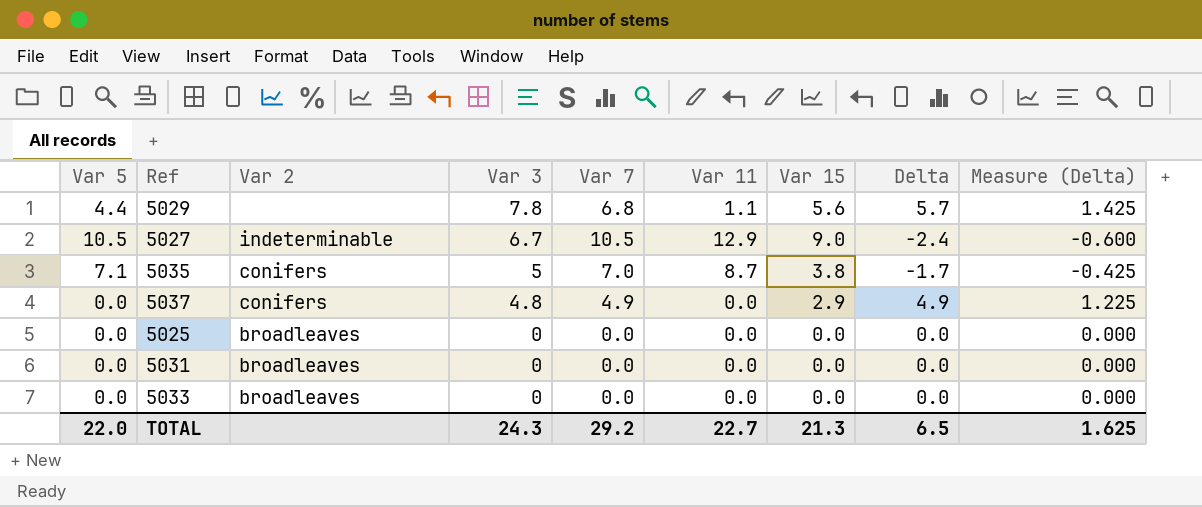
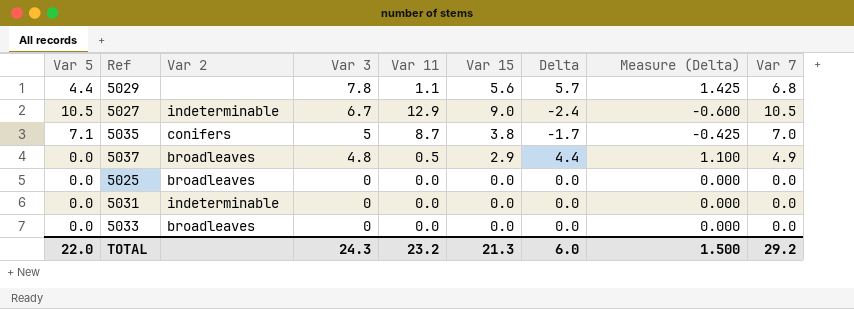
column Var 7 | position: 5 -> 9
5037 | Var 2: conifers -> broadleaves
5037 | Var 11: 0.0 -> 0.5
5037 | Delta: 4.9 -> 4.4
5037 | Measure (Delta): 1.225 -> 1.100
5031 | Var 2: broadleaves -> indeterminable
TOTAL | Var 11: 22.7 -> 23.2
TOTAL | Delta: 6.5 -> 6.0
TOTAL | Measure (Delta): 1.625 -> 1.500

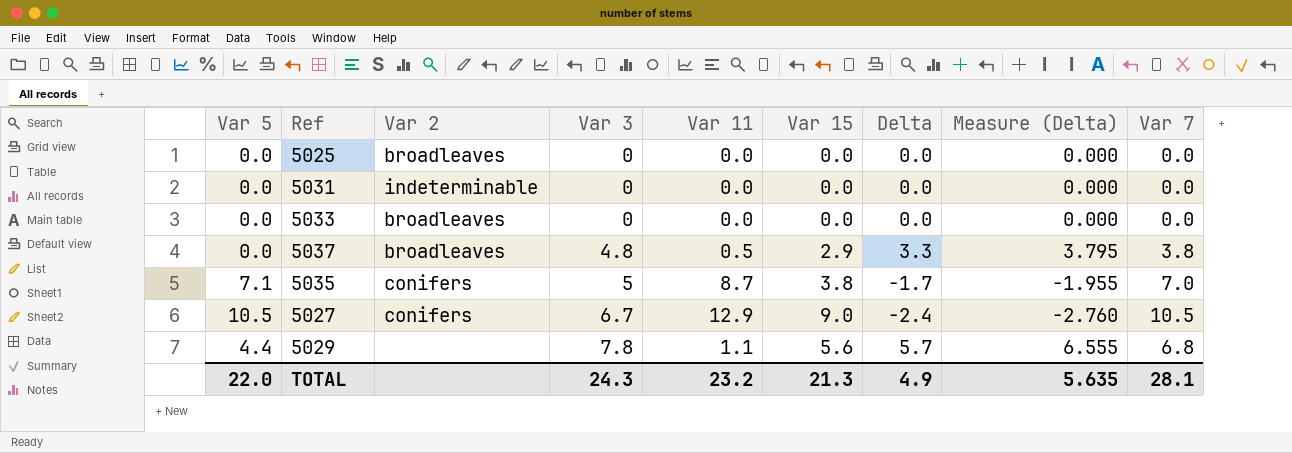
row order: Var 3 descending -> Var 3 ascending
column Measure (Delta) | formula: [Delta] * 0.25 -> [Delta] * 1.15
5037 | Delta: 4.4 -> 3.3
5037 | Var 7: 4.9 -> 3.8
5027 | Var 2: indeterminable -> conifers
TOTAL | Delta: 6.0 -> 4.9
TOTAL | Measure (Delta): 1.500 -> 5.635
TOTAL | Var 7: 29.2 -> 28.1

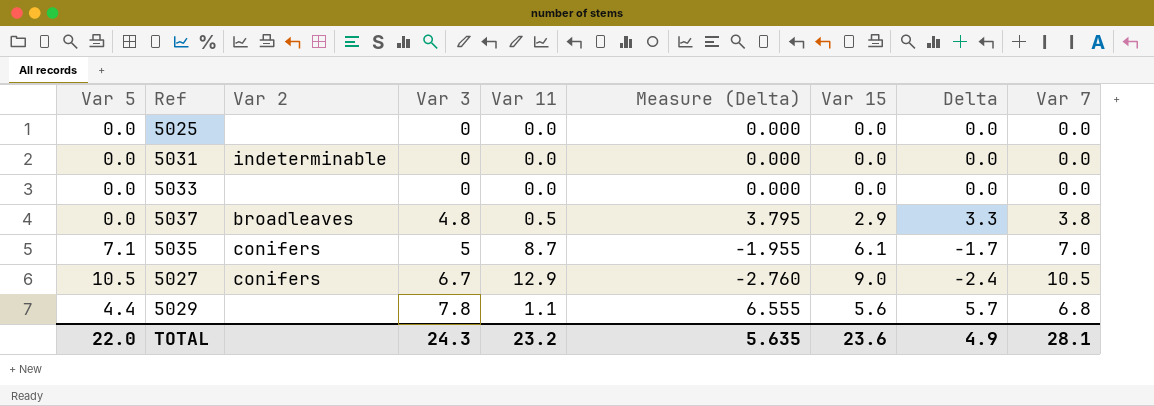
column Measure (Delta) | position: 8 -> 6
5025 | Var 2: broadleaves -> none
5033 | Var 2: broadleaves -> none
5035 | Var 15: 3.8 -> 6.1
TOTAL | Var 15: 21.3 -> 23.6

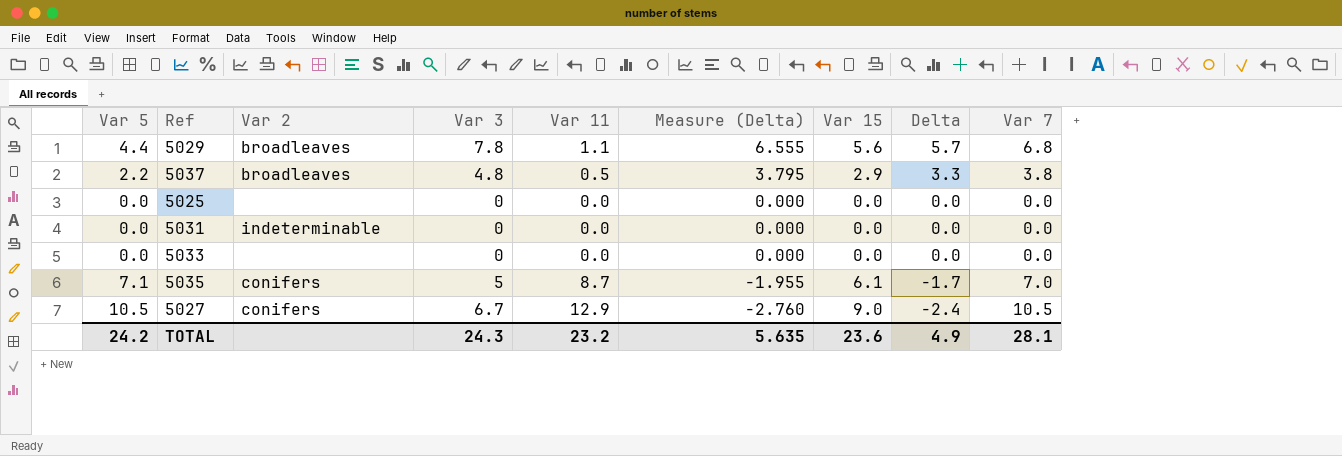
row order: Var 3 ascending -> Measure (Delta) descending
5029 | Var 2: none -> broadleaves
5037 | Var 5: 0.0 -> 2.2
TOTAL | Var 5: 22.0 -> 24.2

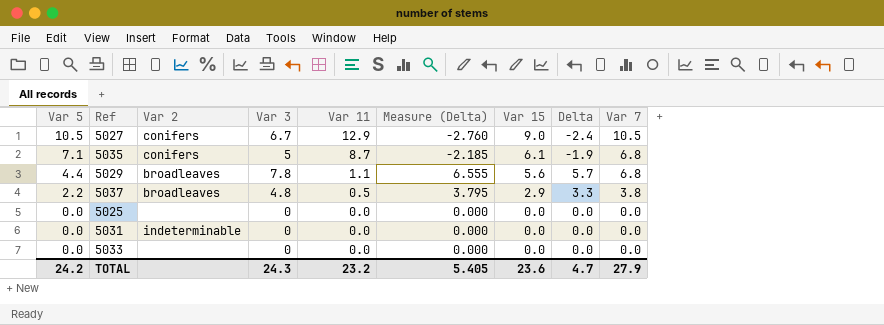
row order: Measure (Delta) descending -> Var 5 descending
5035 | Measure (Delta): -1.955 -> -2.185
5035 | Delta: -1.7 -> -1.9
5035 | Var 7: 7.0 -> 6.8
TOTAL | Measure (Delta): 5.635 -> 5.405
TOTAL | Delta: 4.9 -> 4.7
TOTAL | Var 7: 28.1 -> 27.9

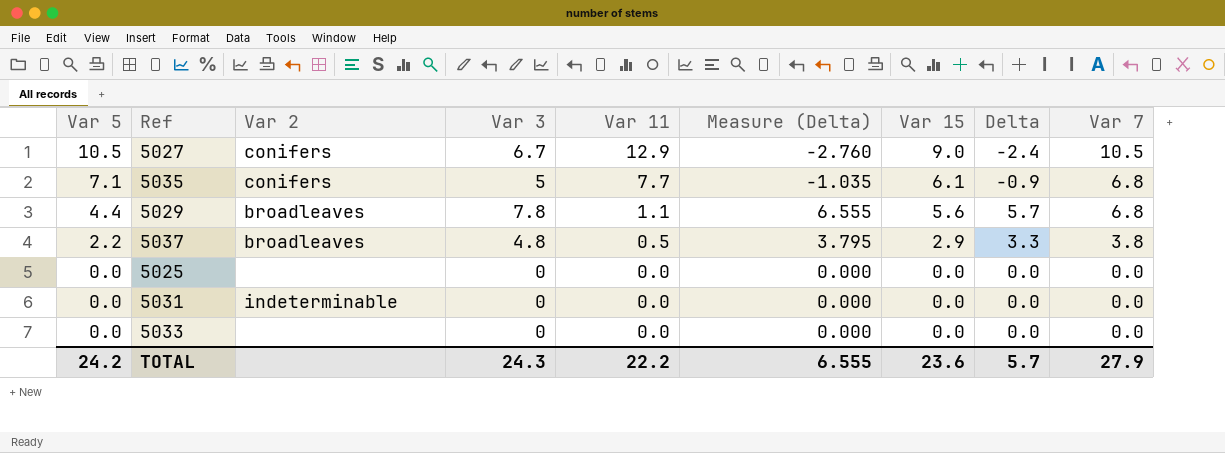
5035 | Var 11: 8.7 -> 7.7
5035 | Measure (Delta): -2.185 -> -1.035
5035 | Delta: -1.9 -> -0.9
TOTAL | Var 11: 23.2 -> 22.2
TOTAL | Measure (Delta): 5.405 -> 6.555
TOTAL | Delta: 4.7 -> 5.7

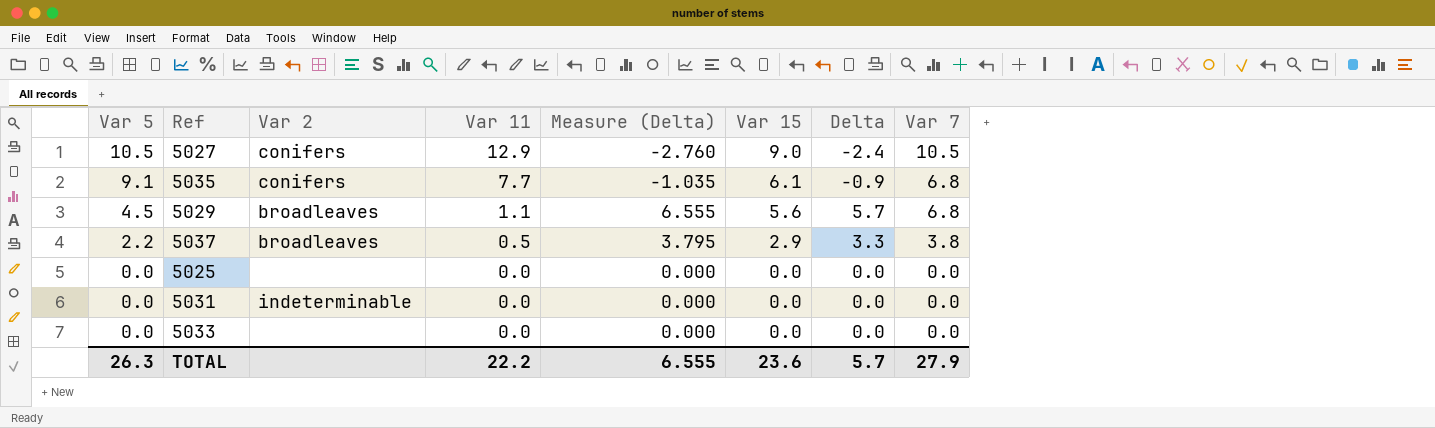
column Var 3 | position: 4 -> none
5035 | Var 5: 7.1 -> 9.1
5029 | Var 5: 4.4 -> 4.5
TOTAL | Var 5: 24.2 -> 26.3

